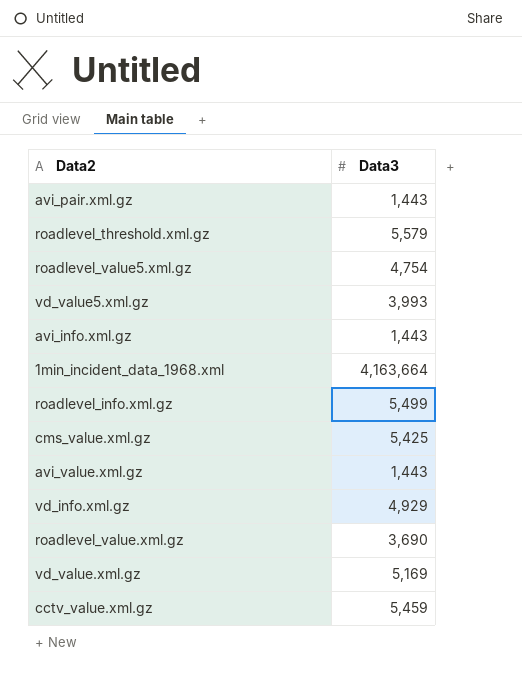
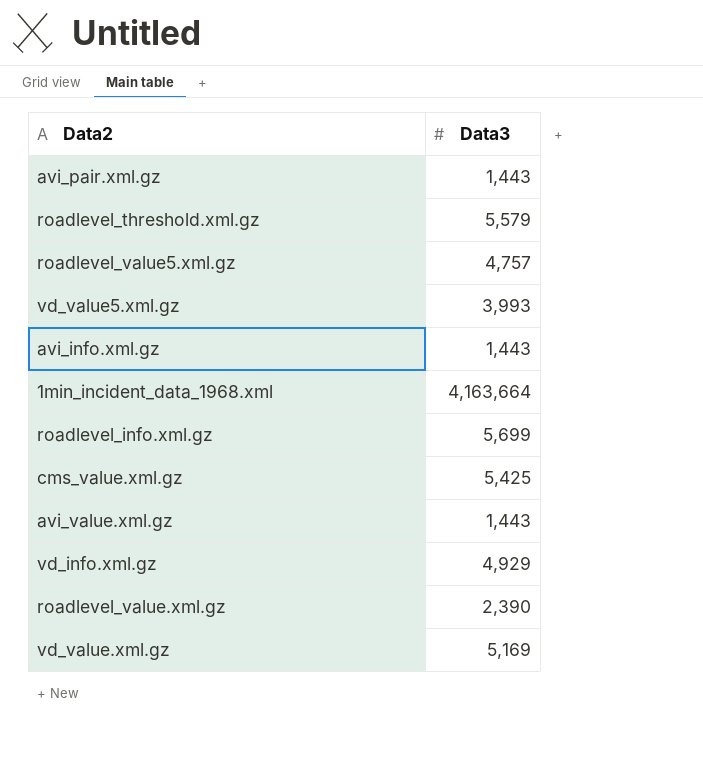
row cctv_value.xml.gz: 5,459 -> none
roadlevel_value5.xml.gz | Data3: 4,754 -> 4,757
roadlevel_info.xml.gz | Data3: 5,499 -> 5,699
roadlevel_value.xml.gz | Data3: 3,690 -> 2,390

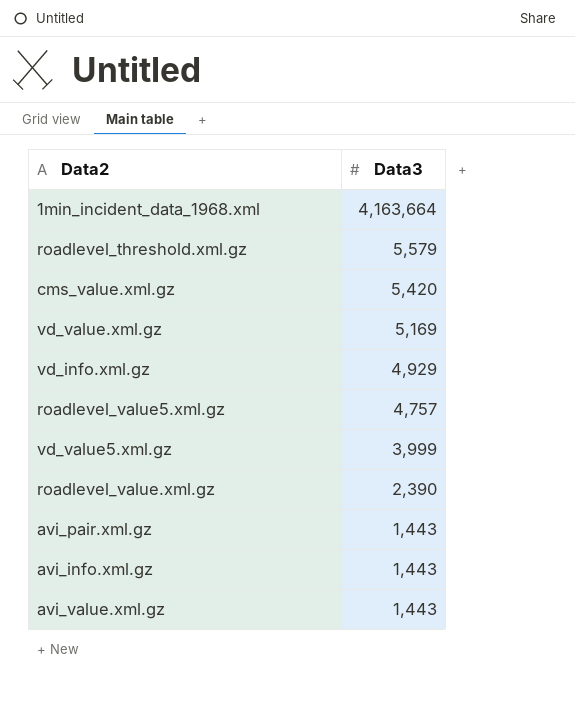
row order: none -> Data3 descending
row roadlevel_info.xml.gz: 5,699 -> none
cms_value.xml.gz | Data3: 5,425 -> 5,420
vd_value5.xml.gz | Data3: 3,993 -> 3,999

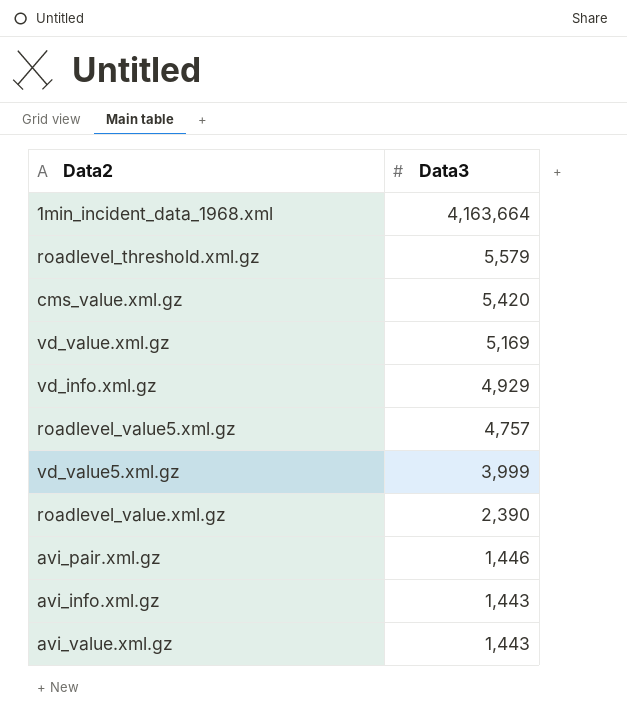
avi_pair.xml.gz | Data3: 1,443 -> 1,446

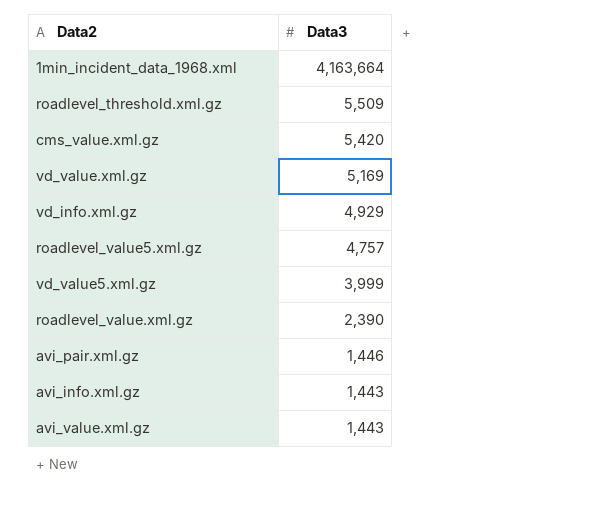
roadlevel_threshold.xml.gz | Data3: 5,579 -> 5,509

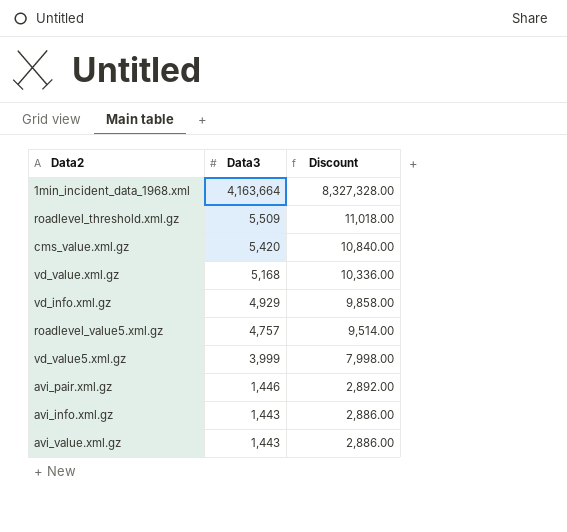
column Discount | formula: none -> [Data3] * 2
row roadlevel_value.xml.gz: 2,390 -> none
vd_value.xml.gz | Data3: 5,169 -> 5,168

